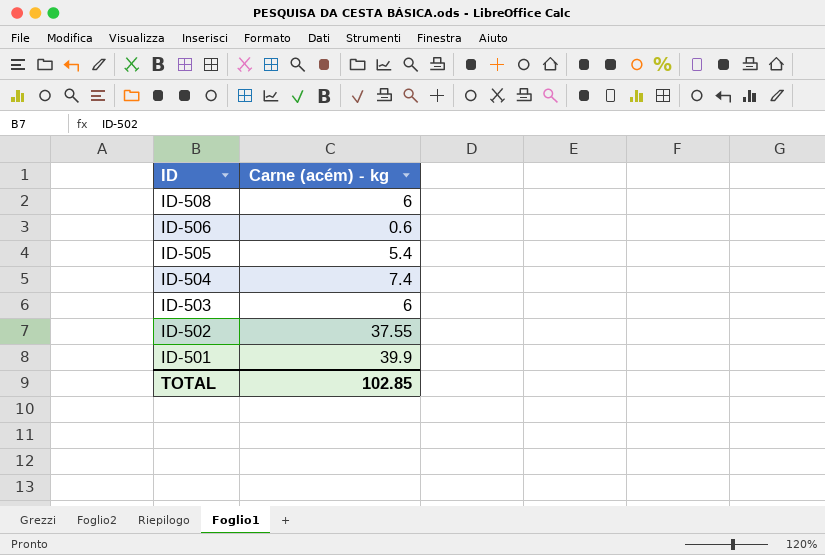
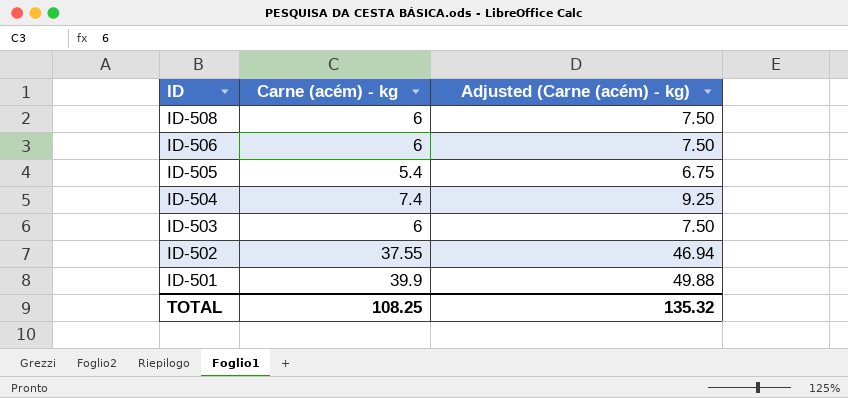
column Adjusted (Carne (acém) - kg) | formula: none -> [Carne (acém) - kg] * 1.25
ID-506 | Carne (acém) - kg: 0.6 -> 6
TOTAL | Carne (acém) - kg: 102.85 -> 108.25

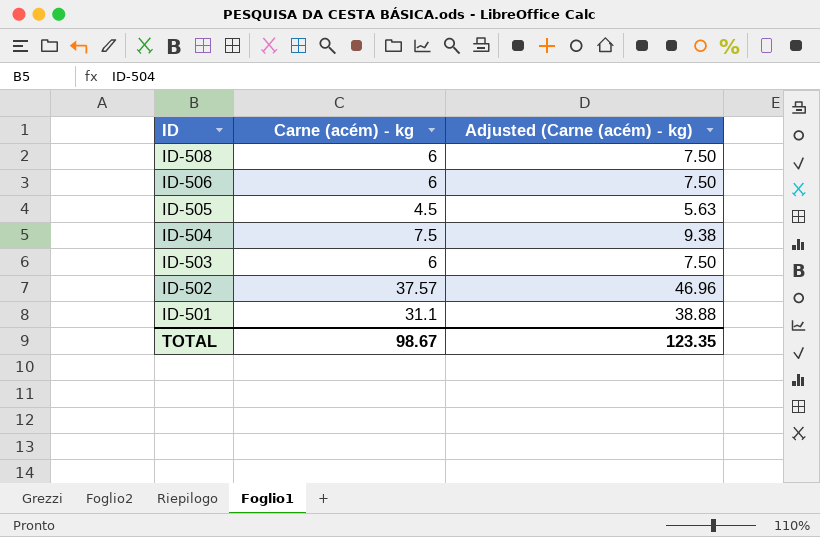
ID-505 | Carne (acém) - kg: 5.4 -> 4.5
ID-505 | Adjusted (Carne (acém) - kg): 6.75 -> 5.63
ID-504 | Carne (acém) - kg: 7.4 -> 7.5
ID-504 | Adjusted (Carne (acém) - kg): 9.25 -> 9.38
ID-502 | Carne (acém) - kg: 37.55 -> 37.57
ID-502 | Adjusted (Carne (acém) - kg): 46.94 -> 46.96
ID-501 | Carne (acém) - kg: 39.9 -> 31.1
ID-501 | Adjusted (Carne (acém) - kg): 49.88 -> 38.88
TOTAL | Carne (acém) - kg: 108.25 -> 98.67
TOTAL | Adjusted (Carne (acém) - kg): 135.32 -> 123.35

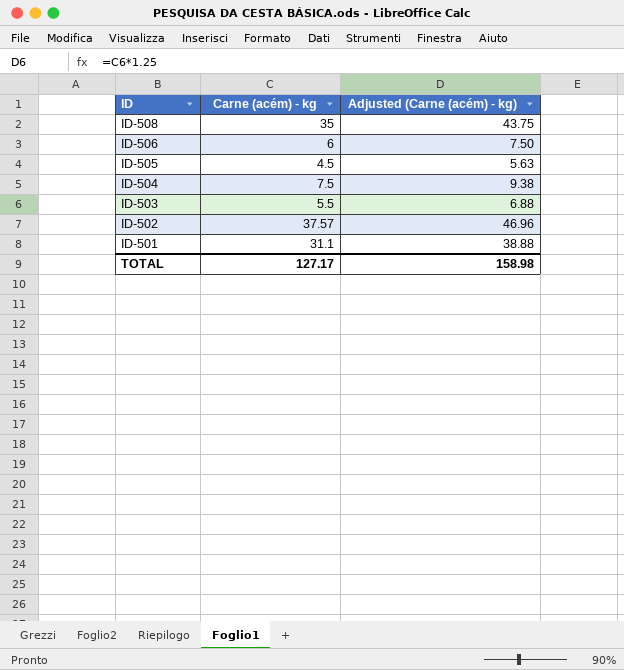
ID-508 | Carne (acém) - kg: 6 -> 35
ID-508 | Adjusted (Carne (acém) - kg): 7.50 -> 43.75
ID-503 | Carne (acém) - kg: 6 -> 5.5
ID-503 | Adjusted (Carne (acém) - kg): 7.50 -> 6.88
TOTAL | Carne (acém) - kg: 98.67 -> 127.17
TOTAL | Adjusted (Carne (acém) - kg): 123.35 -> 158.98

